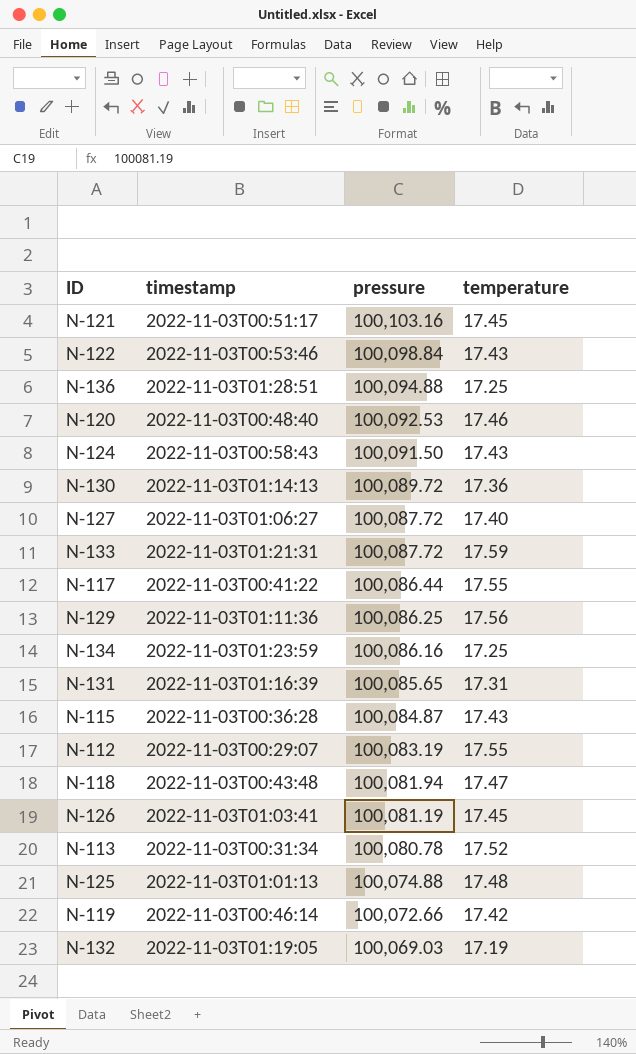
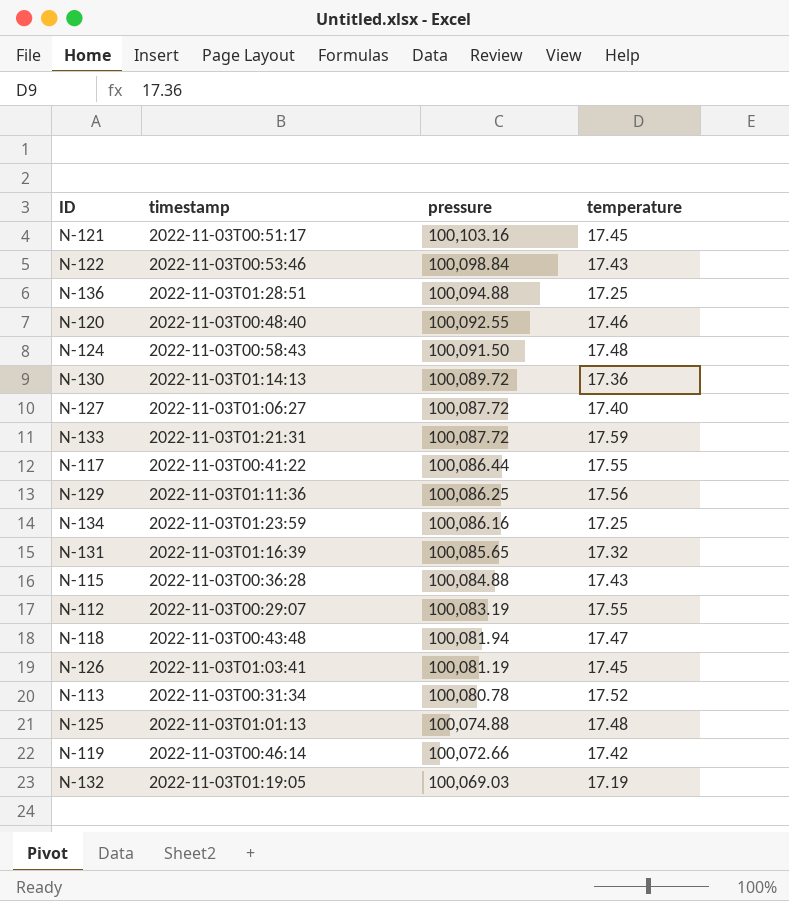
N-120 | pressure: 100,092.53 -> 100,092.55
N-124 | temperature: 17.43 -> 17.48
N-131 | temperature: 17.31 -> 17.32
N-115 | pressure: 100,084.87 -> 100,084.88

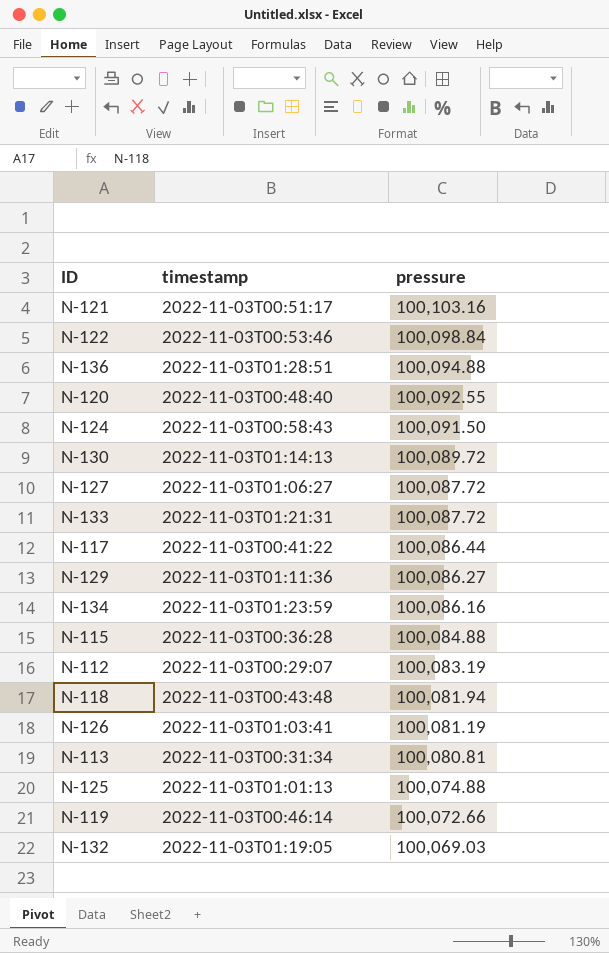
column temperature | position: 4 -> none
row N-131: 2022-11-03T01:16:39 | 100,085.65 | 17.32 -> none
N-129 | pressure: 100,086.25 -> 100,086.27
N-113 | pressure: 100,080.78 -> 100,080.81

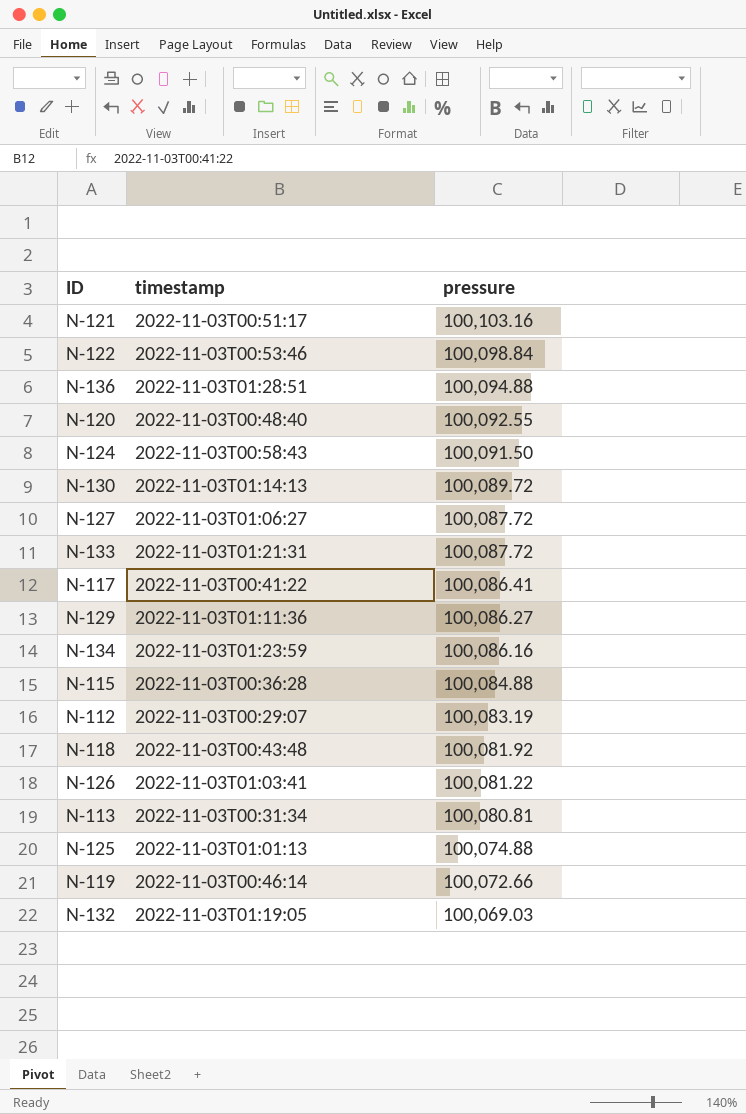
N-117 | pressure: 100,086.44 -> 100,086.41
N-118 | pressure: 100,081.94 -> 100,081.92
N-126 | pressure: 100,081.19 -> 100,081.22

